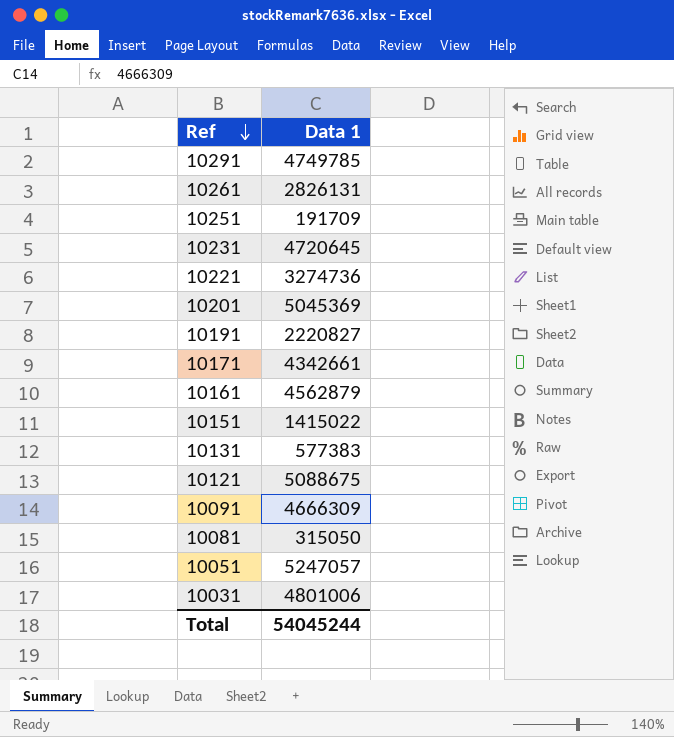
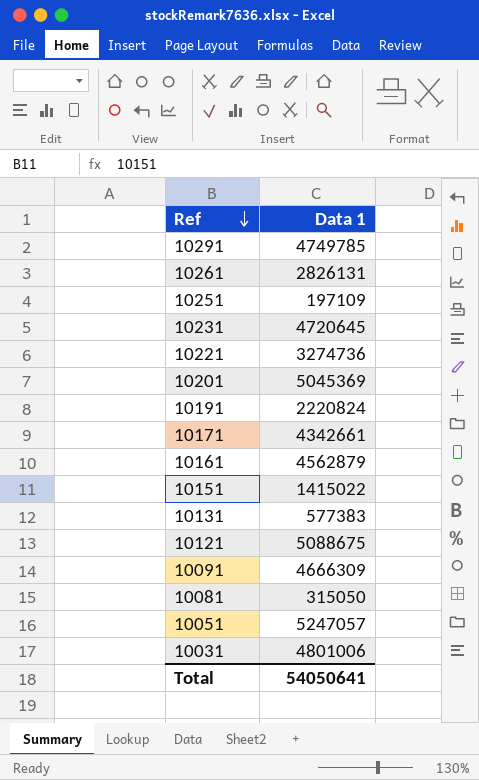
10251 | Data 1: 191709 -> 197109
10191 | Data 1: 2220827 -> 2220824
Total | Data 1: 54045244 -> 54050641

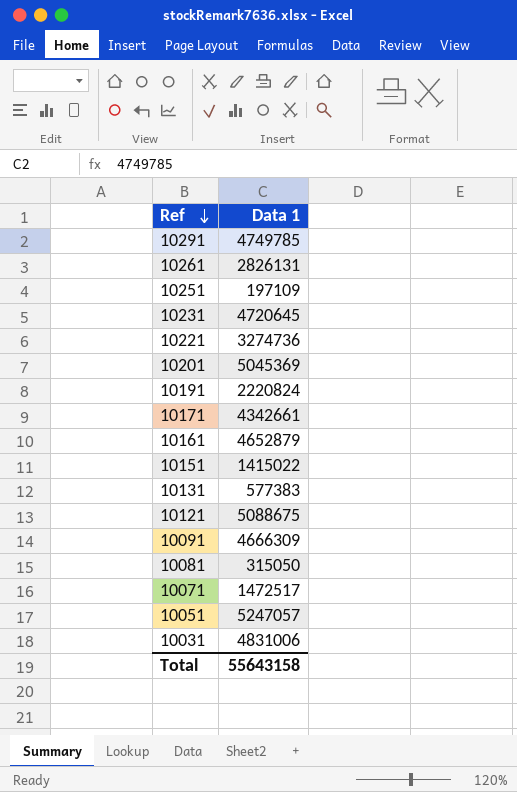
10161 | Data 1: 4562879 -> 4652879
row 10071: none -> 1472517
10031 | Data 1: 4801006 -> 4831006
Total | Data 1: 54050641 -> 55643158

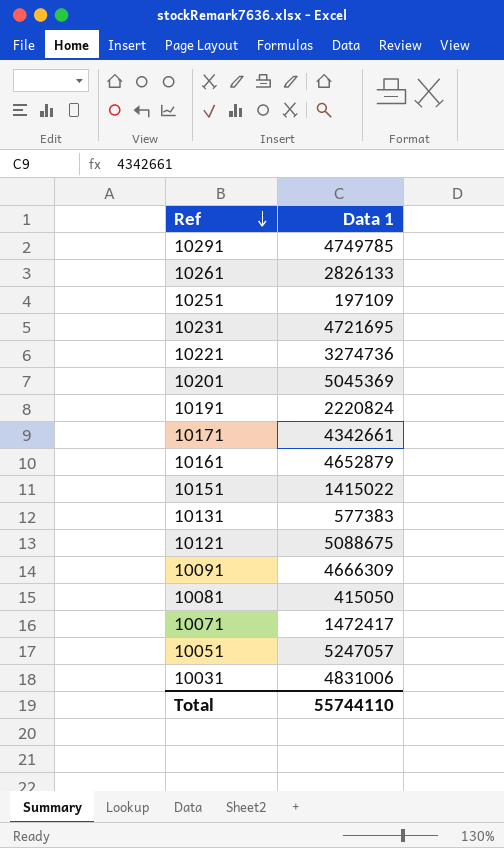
10261 | Data 1: 2826131 -> 2826133
10231 | Data 1: 4720645 -> 4721695
10081 | Data 1: 315050 -> 415050
10071 | Data 1: 1472517 -> 1472417
Total | Data 1: 55643158 -> 55744110

